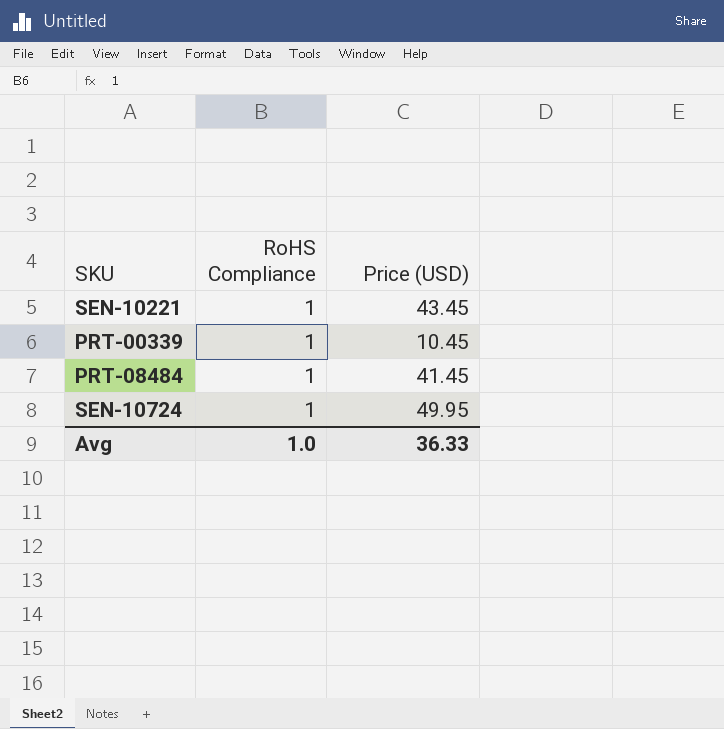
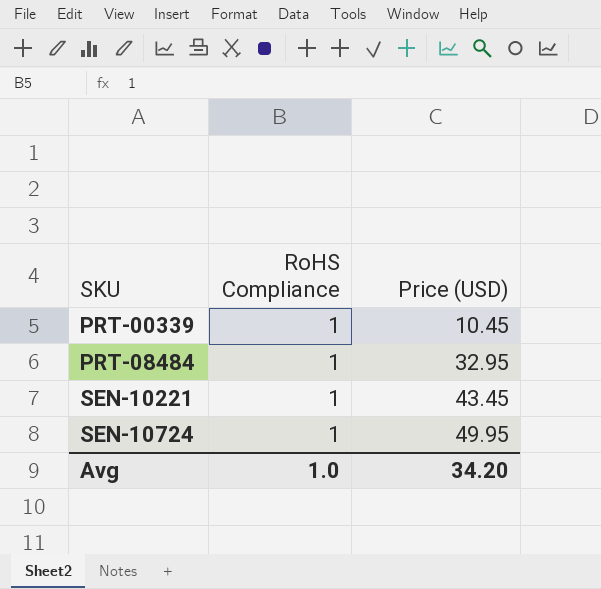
row order: none -> SKU ascending
PRT-08484 | Price (USD): 41.45 -> 32.95
Avg | Price (USD): 36.33 -> 34.20

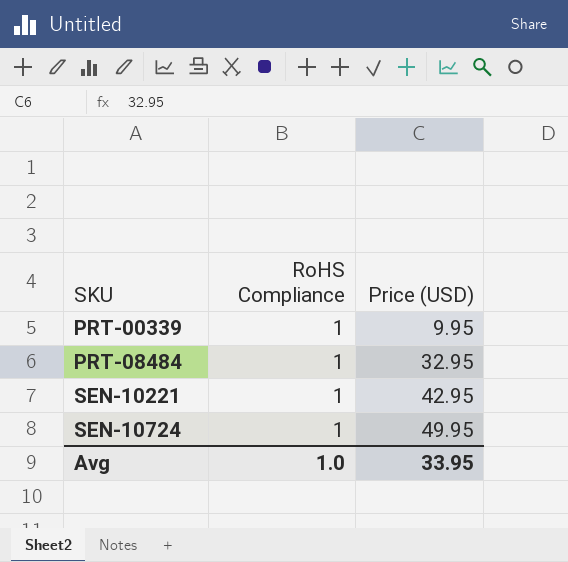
PRT-00339 | Price (USD): 10.45 -> 9.95
SEN-10221 | Price (USD): 43.45 -> 42.95
Avg | Price (USD): 34.20 -> 33.95

